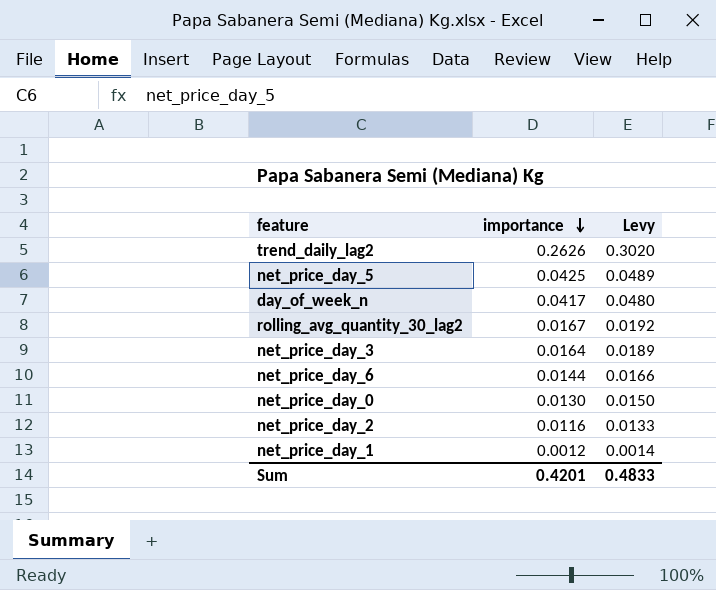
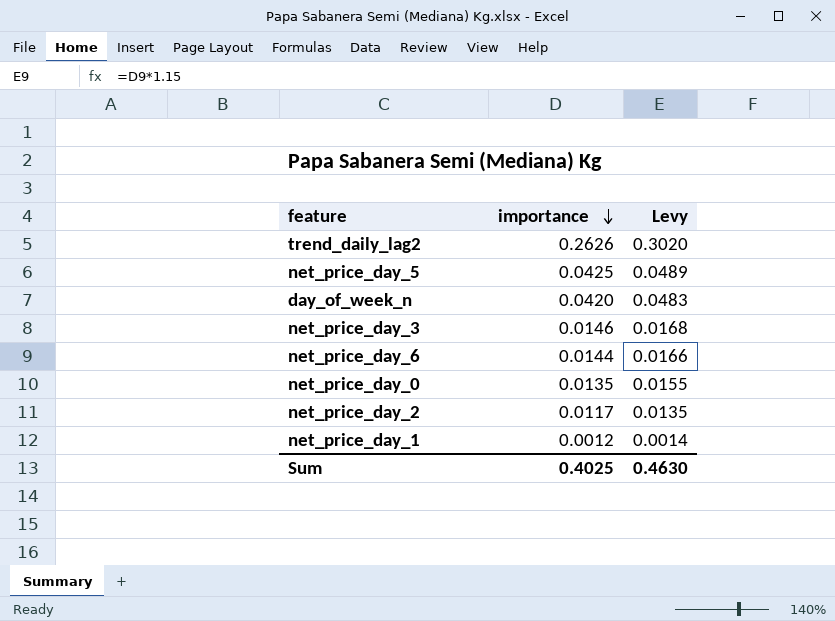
row rolling_avg_quantity_30_lag2: 0.0167 | 0.0192 -> none
day_of_week_n | importance: 0.0417 -> 0.0420
day_of_week_n | Levy: 0.0480 -> 0.0483
net_price_day_3 | importance: 0.0164 -> 0.0146
net_price_day_3 | Levy: 0.0189 -> 0.0168
net_price_day_0 | importance: 0.0130 -> 0.0135
net_price_day_0 | Levy: 0.0150 -> 0.0155
net_price_day_2 | importance: 0.0116 -> 0.0117
net_price_day_2 | Levy: 0.0133 -> 0.0135
Sum | importance: 0.4201 -> 0.4025
Sum | Levy: 0.4833 -> 0.4630

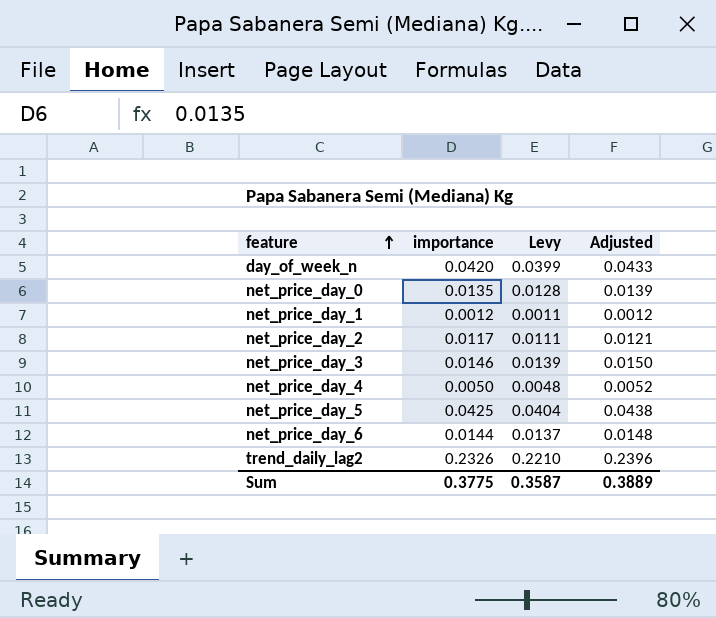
row order: importance descending -> feature ascending
column Levy | formula: [importance] * 1.15 -> [importance] * 0.95
column Adjusted | formula: none -> [importance] * 1.03
row net_price_day_4: none -> 0.0050 | 0.0048 | 0.0052
trend_daily_lag2 | importance: 0.2626 -> 0.2326
Sum | importance: 0.4025 -> 0.3775
Sum | Levy: 0.4630 -> 0.3587

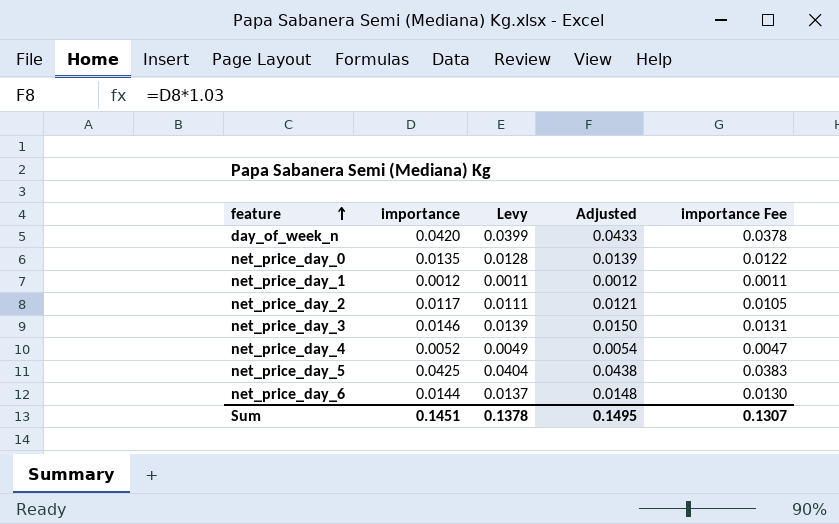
column importance Fee | formula: none -> [importance] * 0.9
row trend_daily_lag2: 0.2326 | 0.2210 | 0.2396 -> none
net_price_day_4 | importance: 0.0050 -> 0.0052
net_price_day_4 | Levy: 0.0048 -> 0.0049
net_price_day_4 | Adjusted: 0.0052 -> 0.0054
Sum | importance: 0.3775 -> 0.1451
Sum | Levy: 0.3587 -> 0.1378
Sum | Adjusted: 0.3889 -> 0.1495

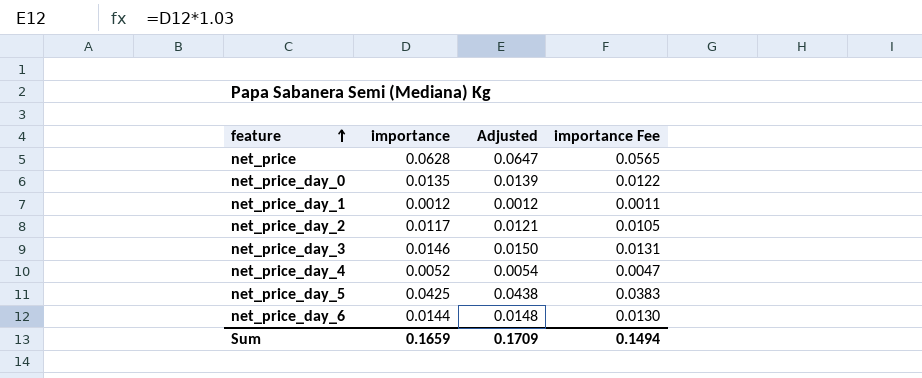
column Levy | formula: [importance] * 0.95 -> none
row day_of_week_n: 0.0420 | 0.0399 | 0.0433 | 0.0378 -> none
row net_price: none -> 0.0628 | 0.0647 | 0.0565
Sum | importance: 0.1451 -> 0.1659
Sum | Adjusted: 0.1495 -> 0.1709
Sum | importance Fee: 0.1307 -> 0.1494

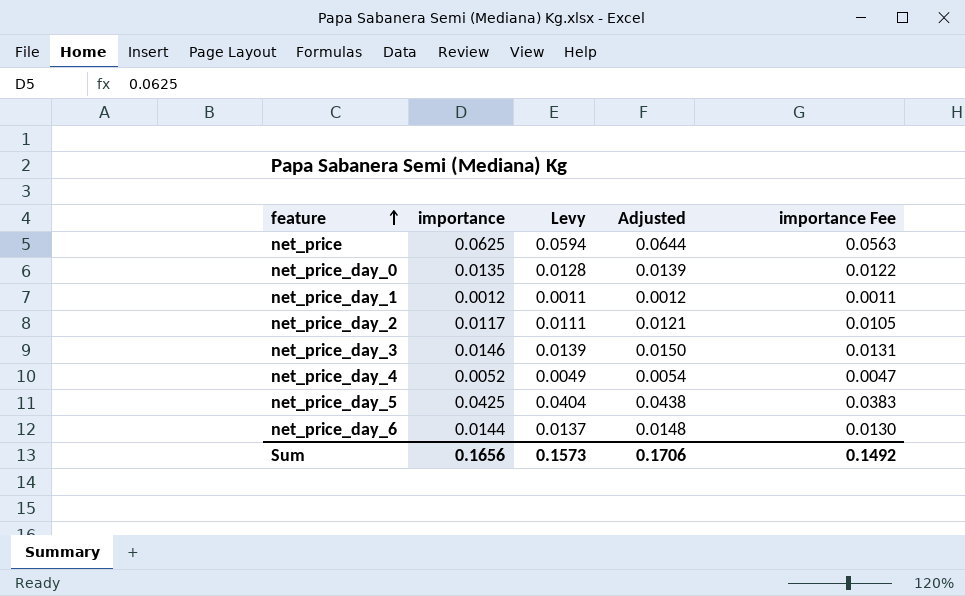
column Levy | formula: none -> [importance] * 0.95
net_price | importance: 0.0628 -> 0.0625
net_price | Adjusted: 0.0647 -> 0.0644
net_price | importance Fee: 0.0565 -> 0.0563
Sum | importance: 0.1659 -> 0.1656
Sum | Adjusted: 0.1709 -> 0.1706
Sum | importance Fee: 0.1494 -> 0.1492

